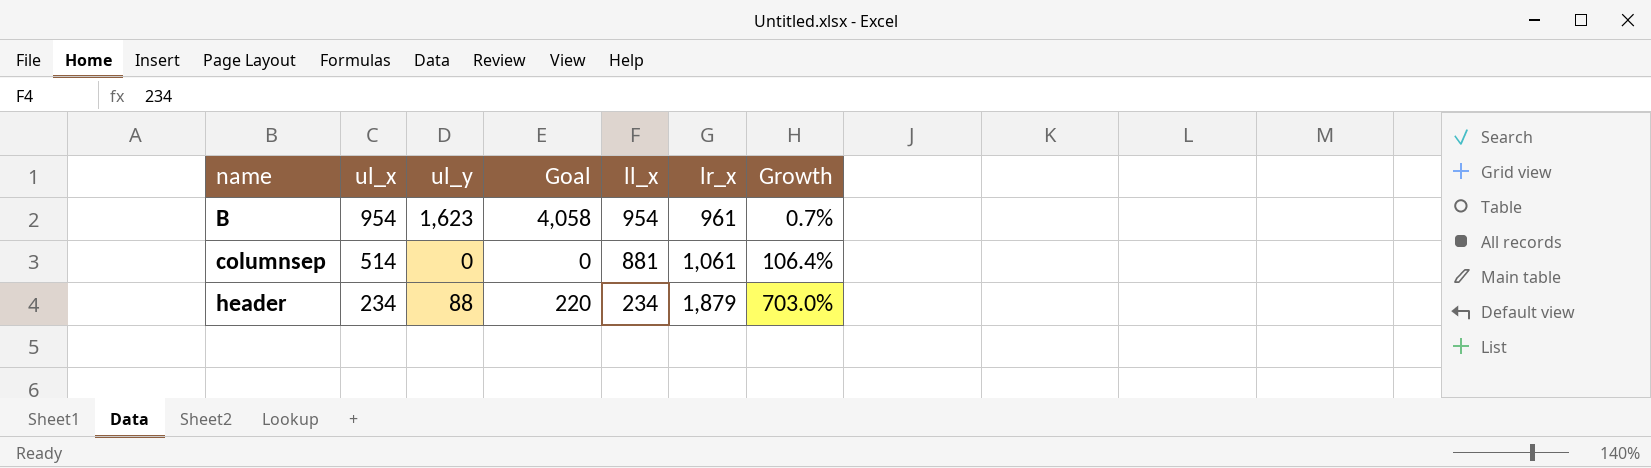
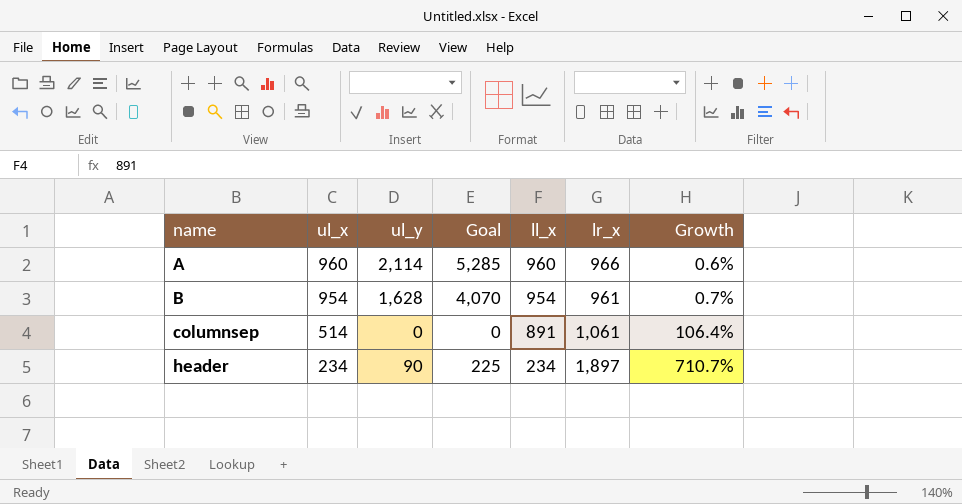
row A: none -> 960 | 2,114 | 5,285 | 960 | 966 | 0.6%
B | ul_y: 1,623 -> 1,628
B | Goal: 4,058 -> 4,070
columnsep | ll_x: 881 -> 891
header | ul_y: 88 -> 90
header | Goal: 220 -> 225
header | lr_x: 1,879 -> 1,897
header | Growth: 703.0% -> 710.7%

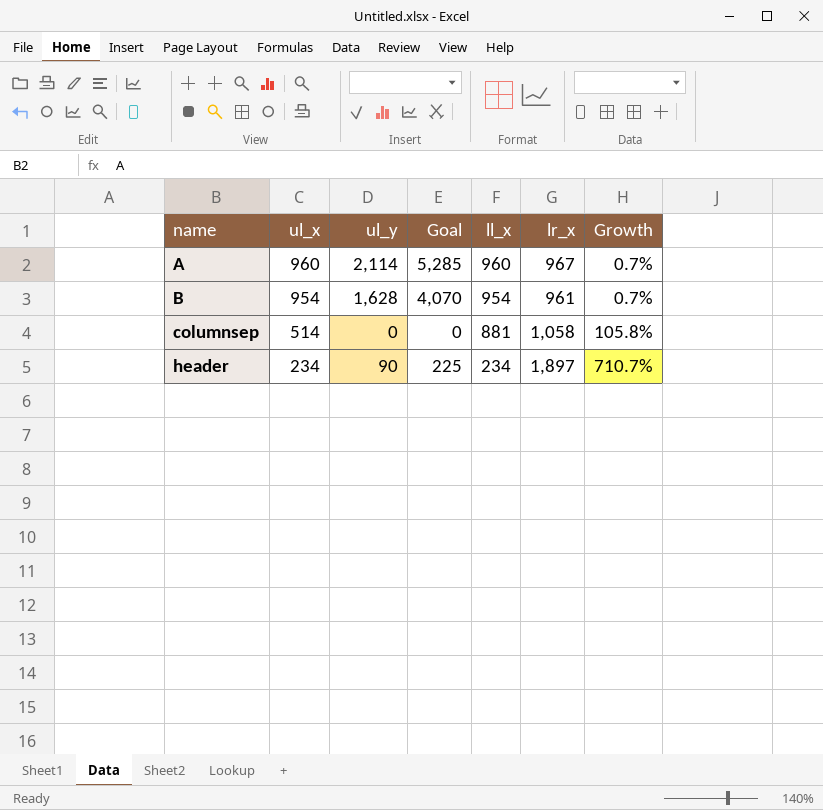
A | lr_x: 966 -> 967
A | Growth: 0.6% -> 0.7%
columnsep | ll_x: 891 -> 881
columnsep | lr_x: 1,061 -> 1,058
columnsep | Growth: 106.4% -> 105.8%

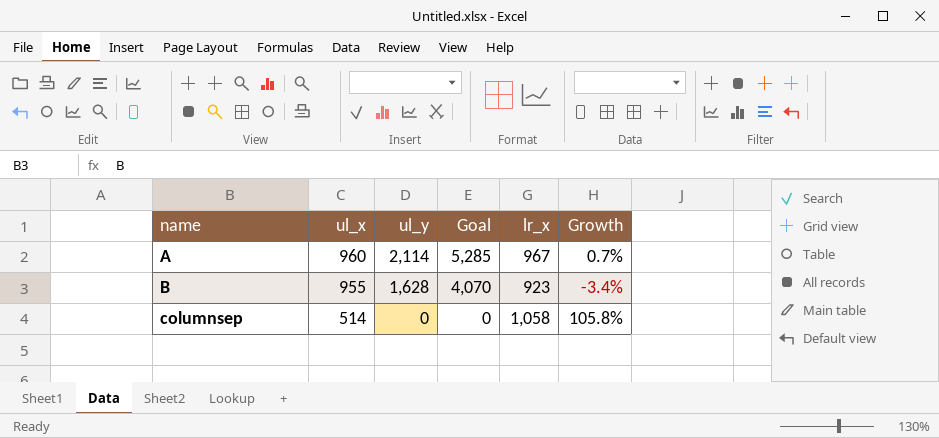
column ll_x | position: 5 -> none
row header: 234 | 90 | 225 | 234 | 1,897 | 710.7% -> none
B | ul_x: 954 -> 955
B | lr_x: 961 -> 923
B | Growth: 0.7% -> -3.4%

